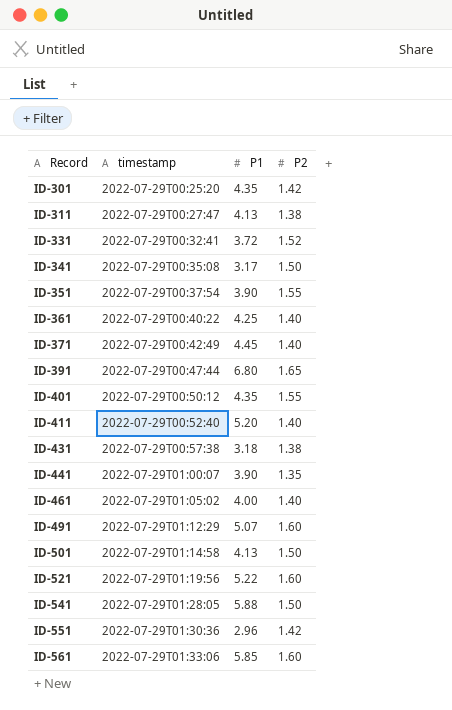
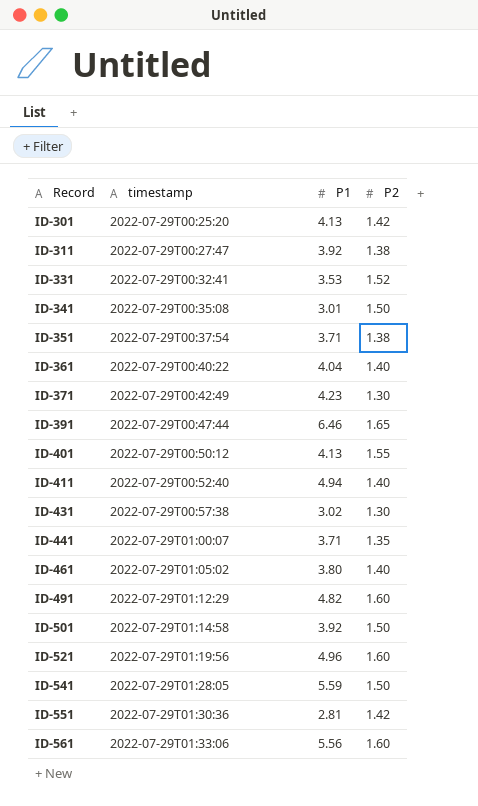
ID-301 | P1: 4.35 -> 4.13
ID-311 | P1: 4.13 -> 3.92
ID-331 | P1: 3.72 -> 3.53
ID-341 | P1: 3.17 -> 3.01
ID-351 | P1: 3.90 -> 3.71
ID-351 | P2: 1.55 -> 1.38
ID-361 | P1: 4.25 -> 4.04
ID-371 | P1: 4.45 -> 4.23
ID-371 | P2: 1.40 -> 1.30
ID-391 | P1: 6.80 -> 6.46
ID-401 | P1: 4.35 -> 4.13
ID-411 | P1: 5.20 -> 4.94
ID-431 | P1: 3.18 -> 3.02
ID-431 | P2: 1.38 -> 1.30
ID-441 | P1: 3.90 -> 3.71
ID-461 | P1: 4.00 -> 3.80
ID-491 | P1: 5.07 -> 4.82
ID-501 | P1: 4.13 -> 3.92
ID-521 | P1: 5.22 -> 4.96
ID-541 | P1: 5.88 -> 5.59
ID-551 | P1: 2.96 -> 2.81
ID-561 | P1: 5.85 -> 5.56

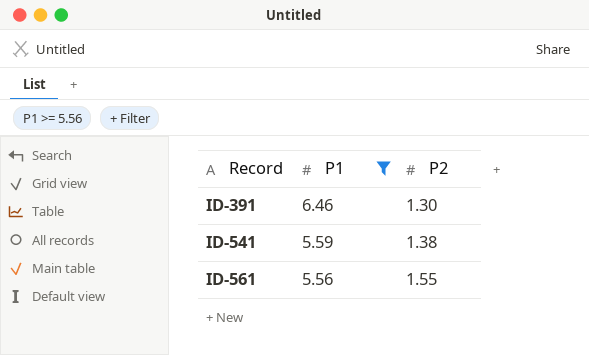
filter: none -> P1 >= 5.56
column timestamp | position: 2 -> none
ID-391 | P2: 1.65 -> 1.30
ID-541 | P2: 1.50 -> 1.38
ID-561 | P2: 1.60 -> 1.55

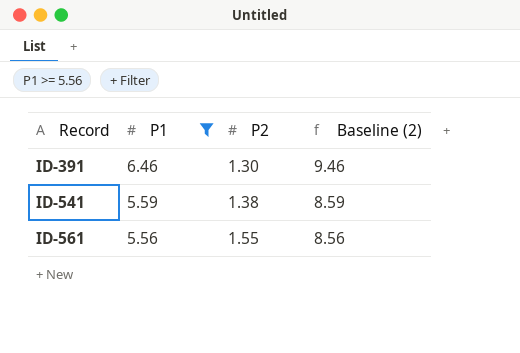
column Baseline (2) | formula: none -> [P1] + 3

